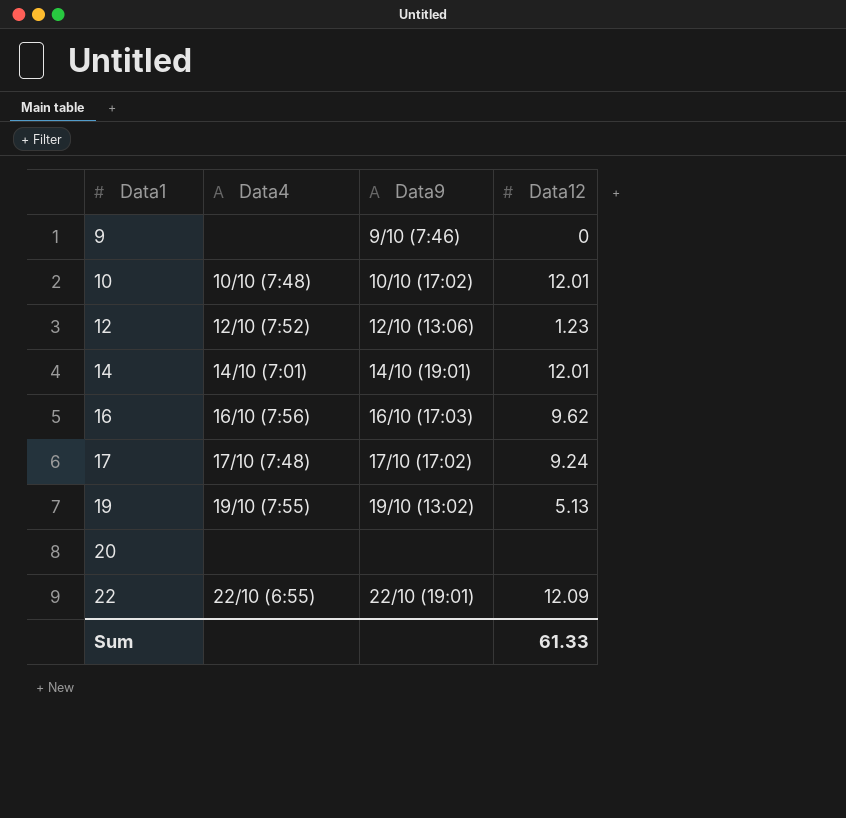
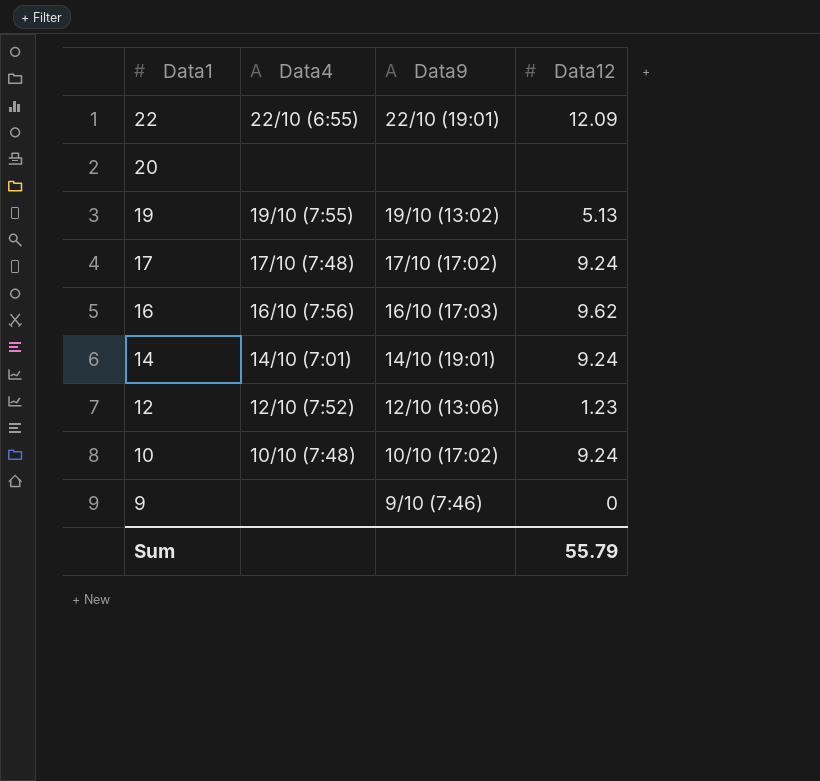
row order: Data1 ascending -> Data1 descending
14 | Data12: 12.01 -> 9.24
10 | Data12: 12.01 -> 9.24
Sum | Data12: 61.33 -> 55.79

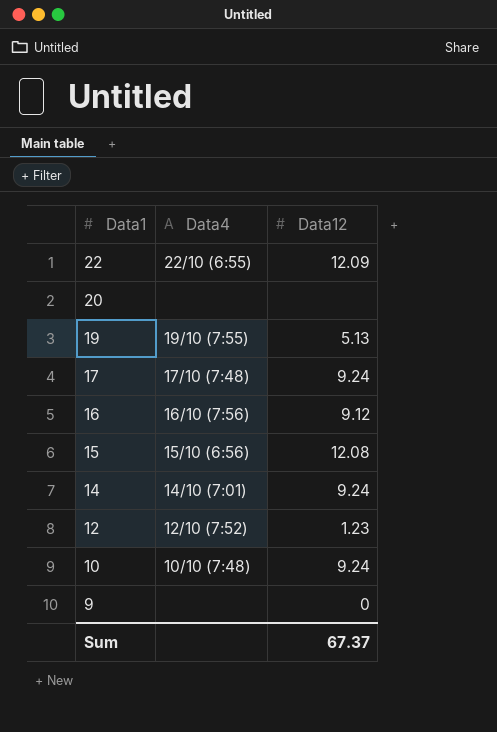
column Data9 | position: 3 -> none
16 | Data12: 9.62 -> 9.12
row 15: none -> 15/10 (6:56) | 12.08
Sum | Data12: 55.79 -> 67.37

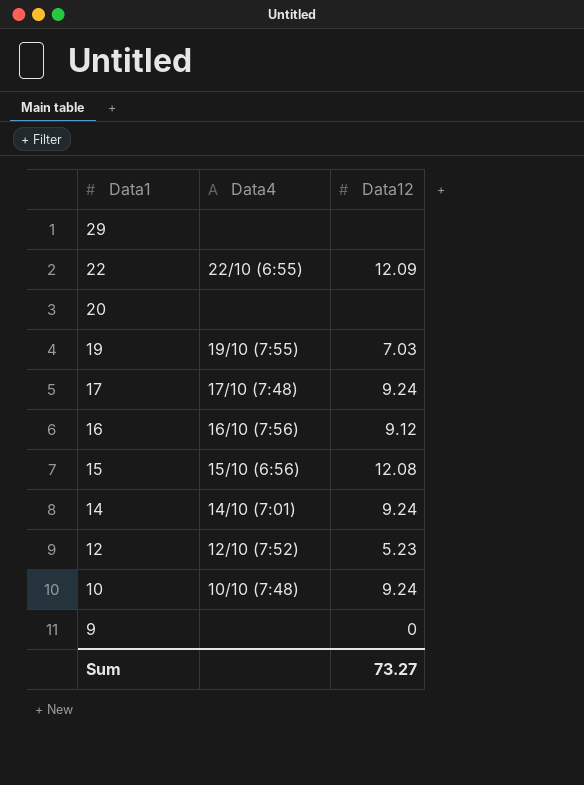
row 29: none -> none | none
19 | Data12: 5.13 -> 7.03
12 | Data12: 1.23 -> 5.23
Sum | Data12: 67.37 -> 73.27

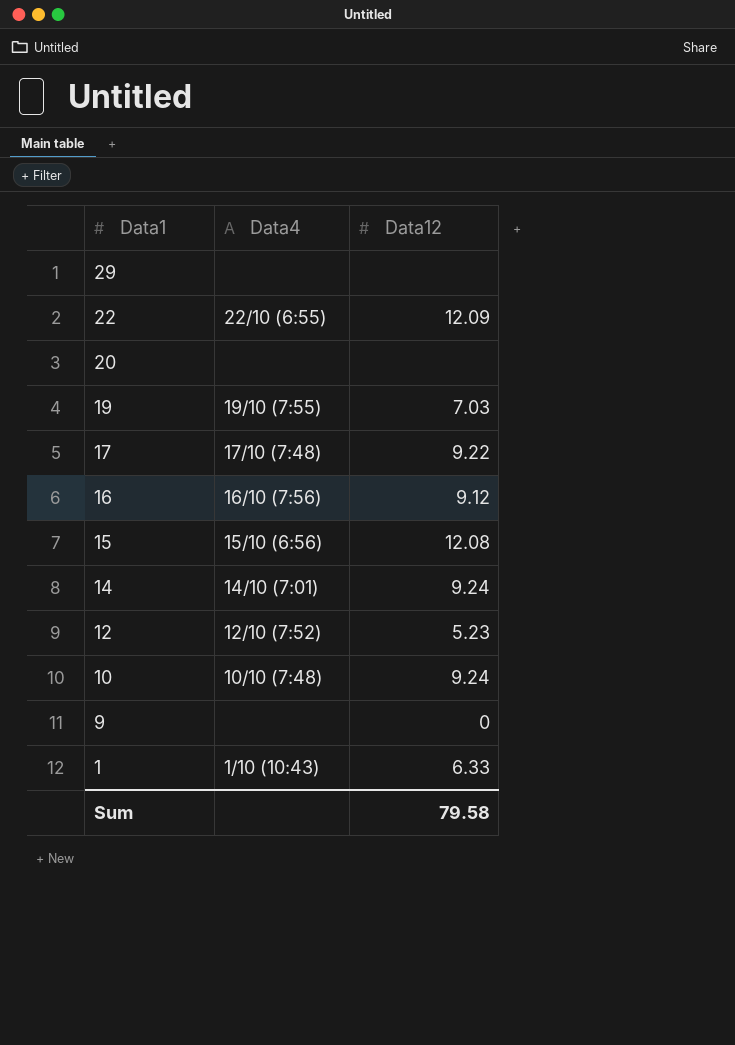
17 | Data12: 9.24 -> 9.22
row 1: none -> 1/10 (10:43) | 6.33
Sum | Data12: 73.27 -> 79.58

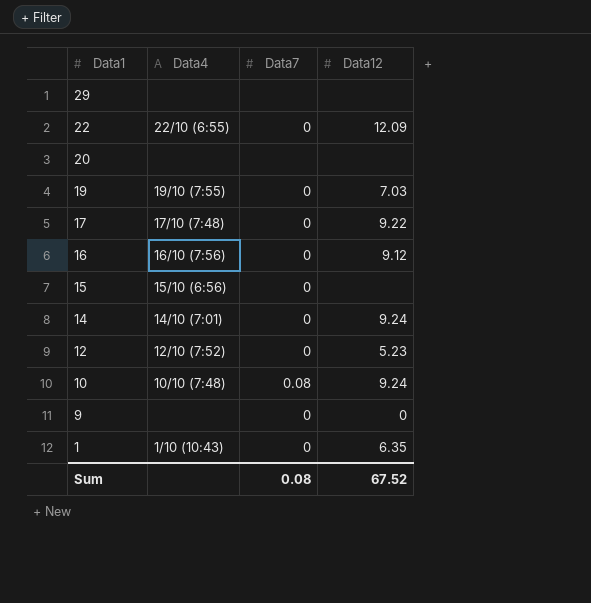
column Data7 | position: none -> 3
15 | Data12: 12.08 -> none
1 | Data12: 6.33 -> 6.35
Sum | Data12: 79.58 -> 67.52

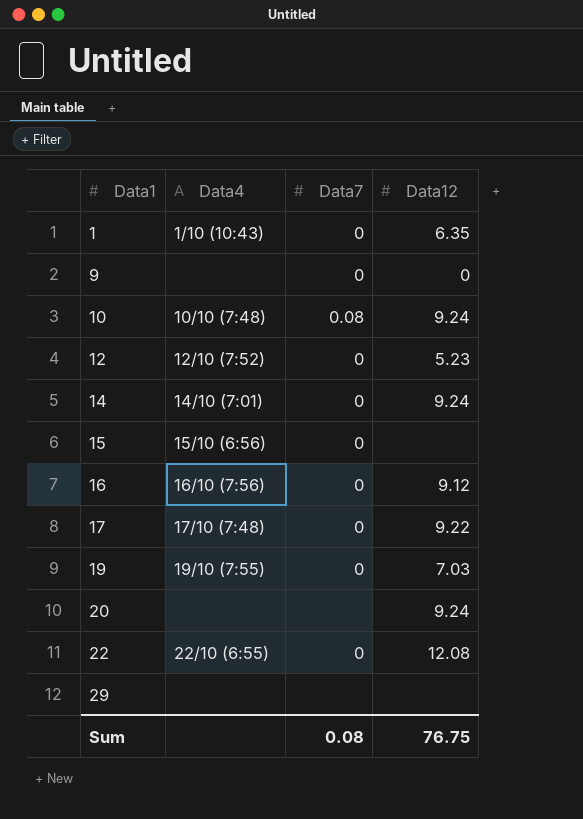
row order: Data1 descending -> Data1 ascending
20 | Data12: none -> 9.24
22 | Data12: 12.09 -> 12.08
Sum | Data12: 67.52 -> 76.75

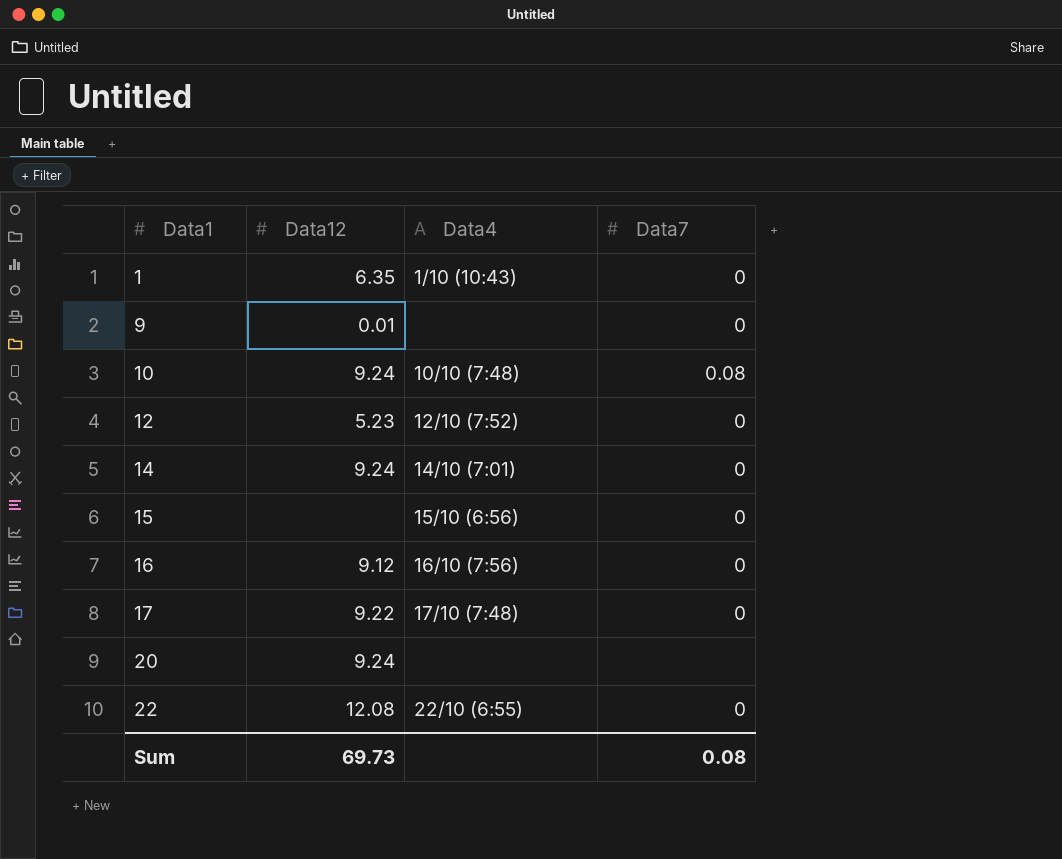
column Data12 | position: 4 -> 2
row 19: 19/10 (7:55) | 0 | 7.03 -> none
row 29: none | none | none -> none
9 | Data12: 0 -> 0.01
Sum | Data12: 76.75 -> 69.73

